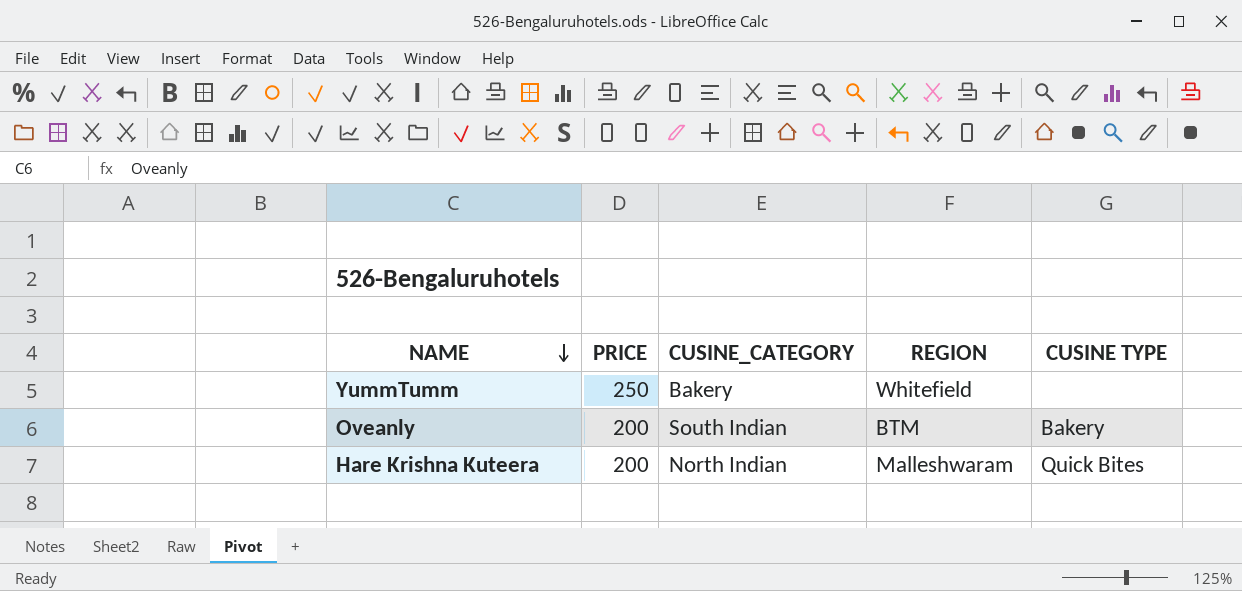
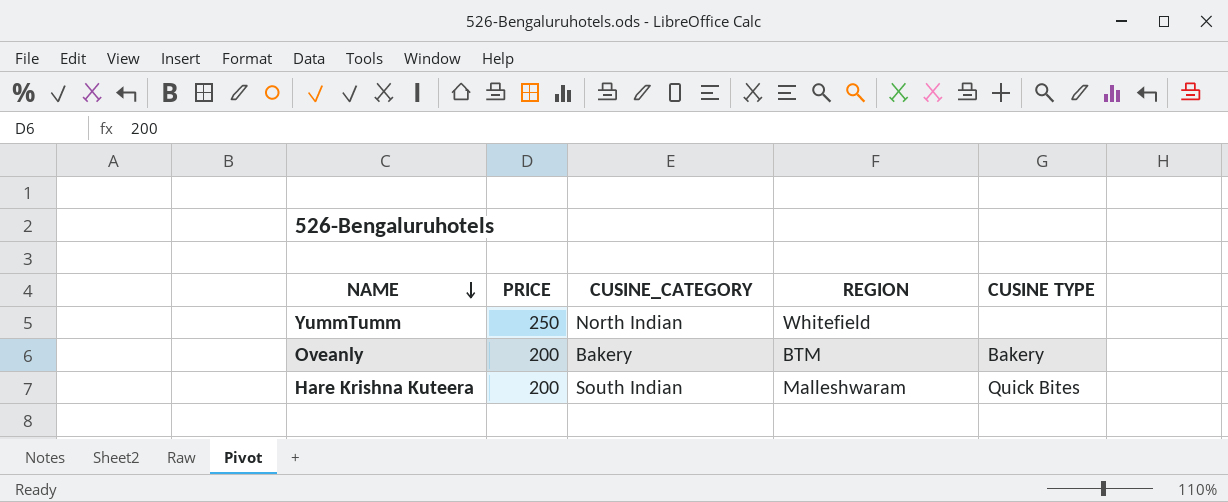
YummTumm | CUSINE_CATEGORY: Bakery -> North Indian
Oveanly | CUSINE_CATEGORY: South Indian -> Bakery
Hare Krishna Kuteera | CUSINE_CATEGORY: North Indian -> South Indian

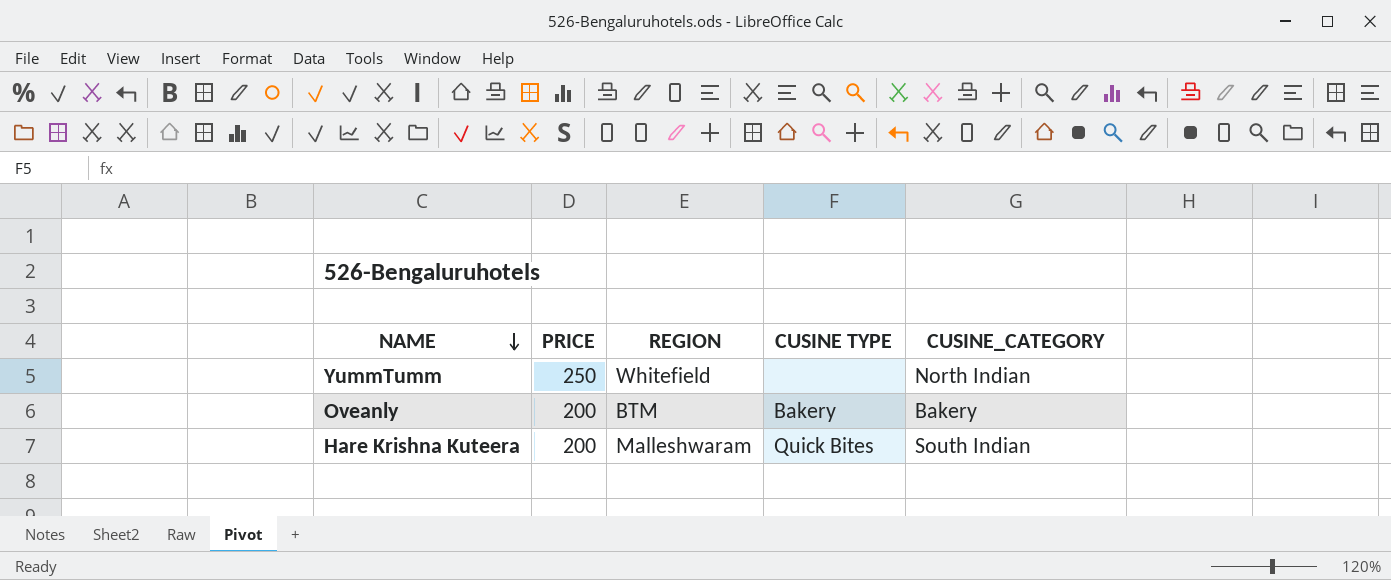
column CUSINE_CATEGORY | position: 3 -> 5

